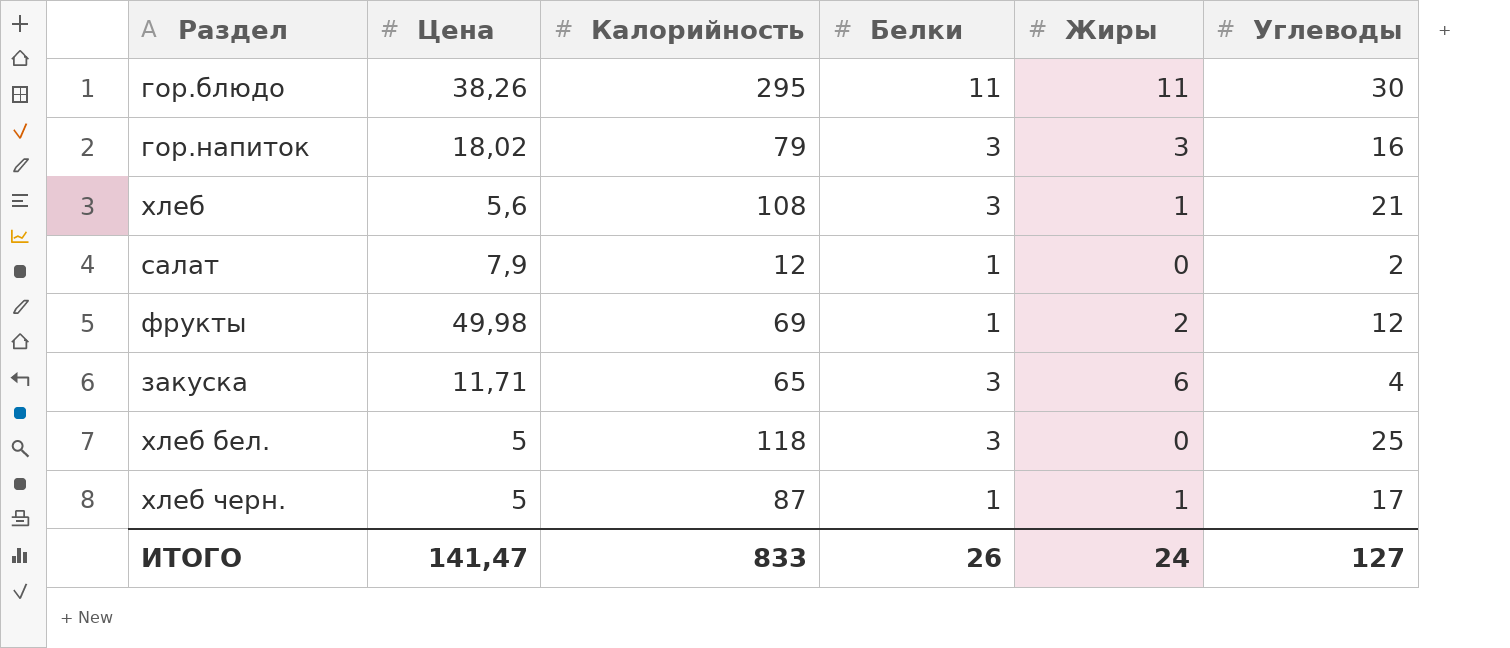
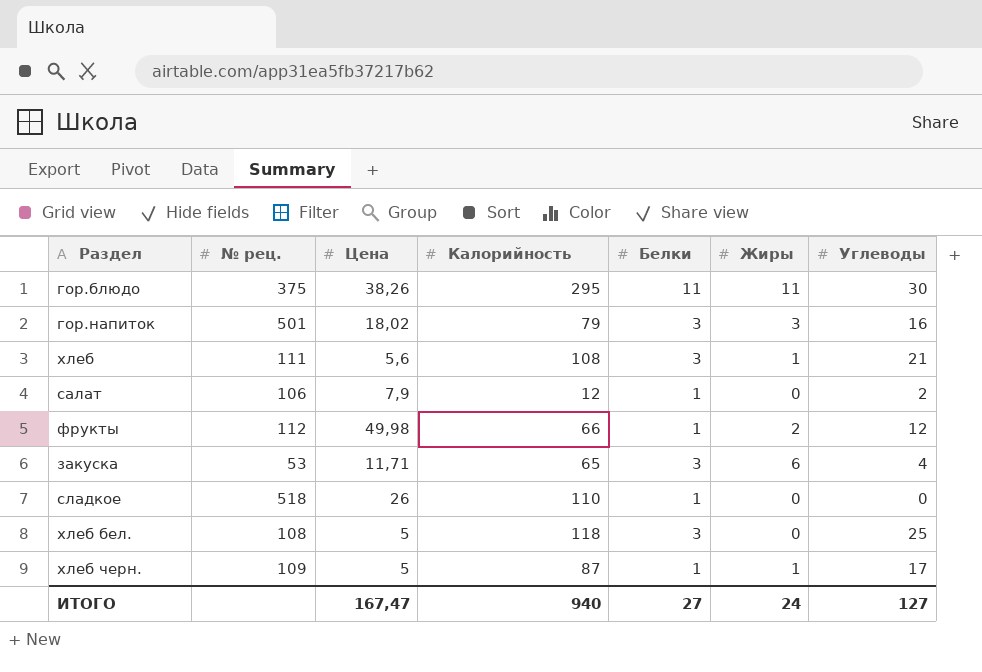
column № рец. | position: none -> 2
фрукты | Калорийность: 69 -> 66
row сладкое: none -> 518 | 26 | 110 | 1 | 0 | 0
ИТОГО | Цена: 141,47 -> 167,47
ИТОГО | Калорийность: 833 -> 940
ИТОГО | Белки: 26 -> 27

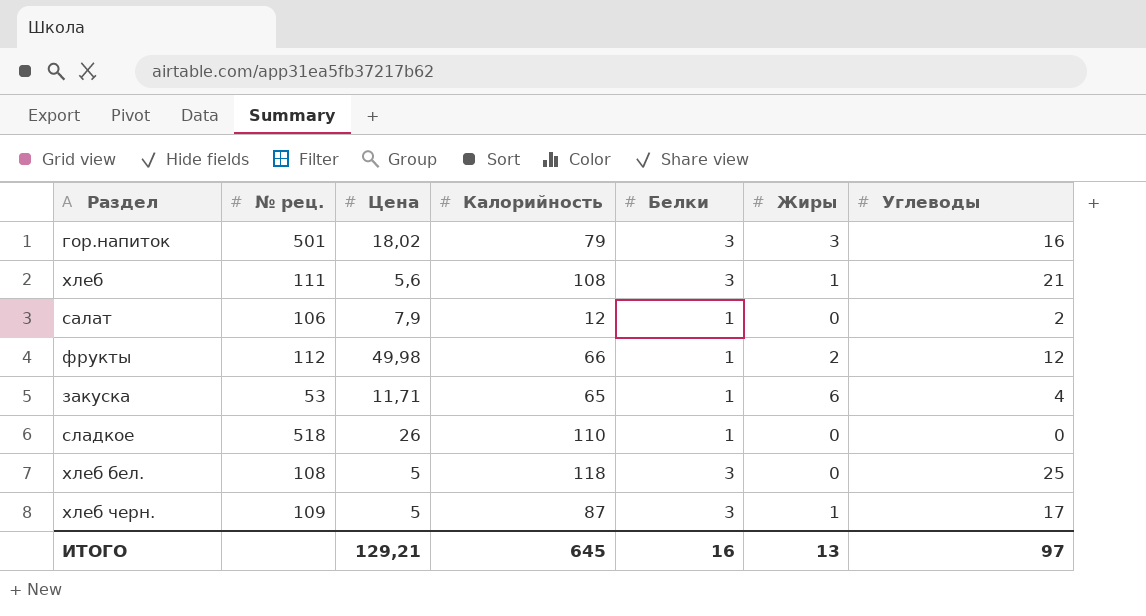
row гор.блюдо: 375 | 38,26 | 295 | 11 | 11 | 30 -> none
закуска | Белки: 3 -> 1
хлеб черн. | Белки: 1 -> 3
ИТОГО | Цена: 167,47 -> 129,21
ИТОГО | Калорийность: 940 -> 645
ИТОГО | Белки: 27 -> 16
ИТОГО | Жиры: 24 -> 13
ИТОГО | Углеводы: 127 -> 97

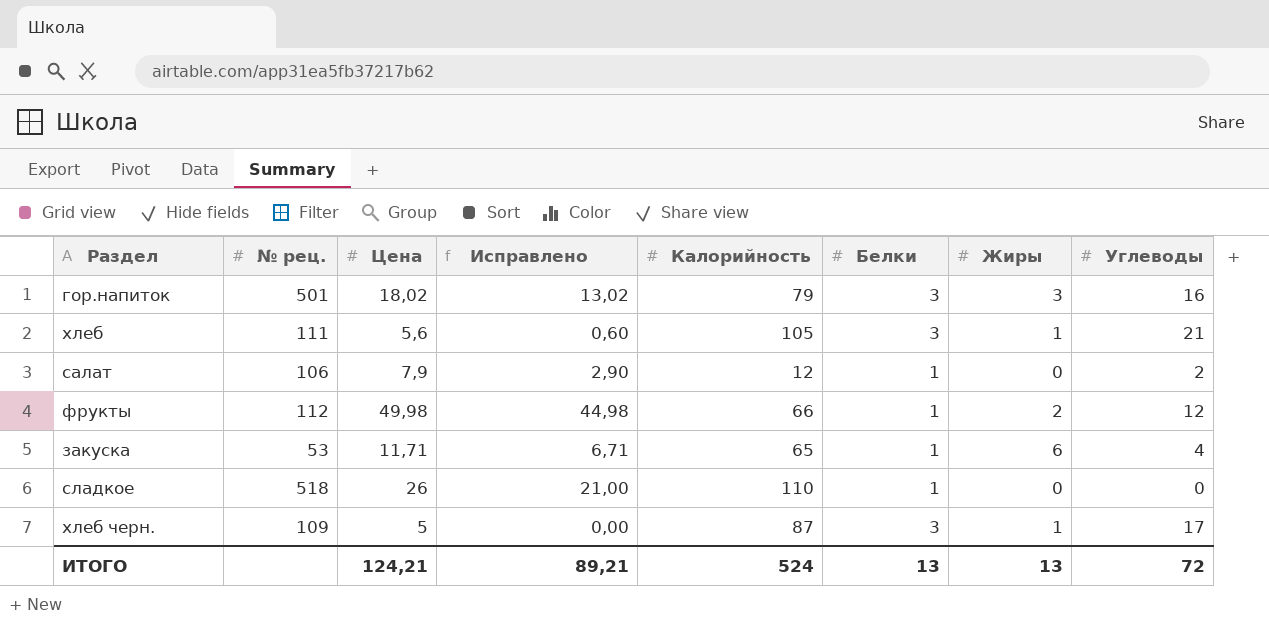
column Исправлено | formula: none -> [Цена] - 5
row хлеб бел.: 108 | 5 | 118 | 3 | 0 | 25 -> none
хлеб | Калорийность: 108 -> 105
ИТОГО | Цена: 129,21 -> 124,21
ИТОГО | Калорийность: 645 -> 524
ИТОГО | Белки: 16 -> 13
ИТОГО | Углеводы: 97 -> 72

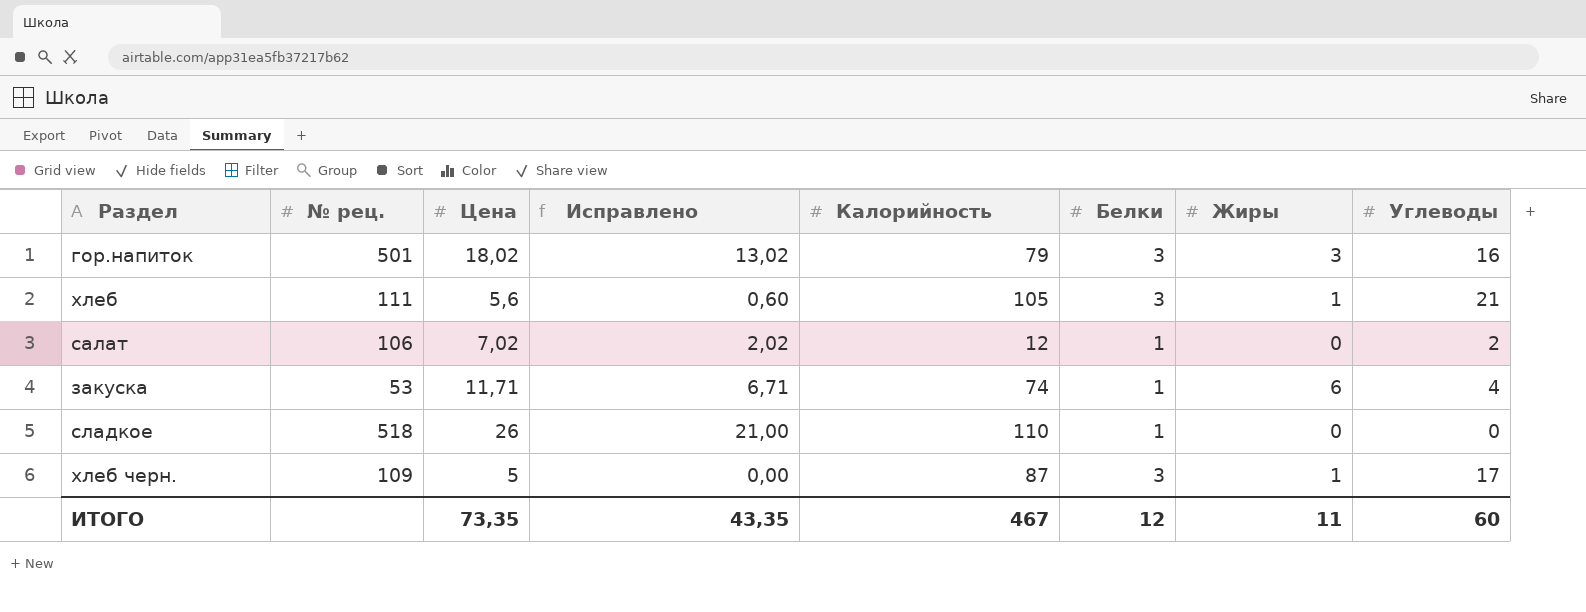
row фрукты: 112 | 49,98 | 44,98 | 66 | 1 | 2 | 12 -> none
салат | Цена: 7,9 -> 7,02
салат | Исправлено: 2,90 -> 2,02
закуска | Калорийность: 65 -> 74
ИТОГО | Цена: 124,21 -> 73,35
ИТОГО | Исправлено: 89,21 -> 43,35
ИТОГО | Калорийность: 524 -> 467
ИТОГО | Белки: 13 -> 12
ИТОГО | Жиры: 13 -> 11
ИТОГО | Углеводы: 72 -> 60

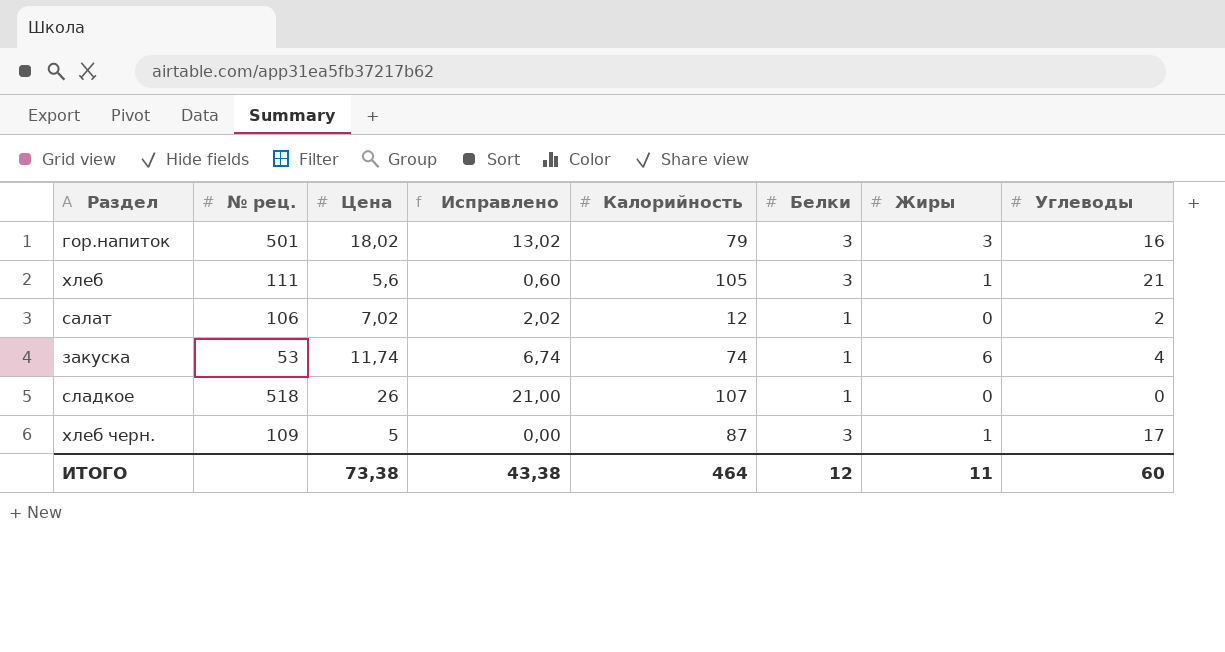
закуска | Цена: 11,71 -> 11,74
закуска | Исправлено: 6,71 -> 6,74
сладкое | Калорийность: 110 -> 107
ИТОГО | Цена: 73,35 -> 73,38
ИТОГО | Исправлено: 43,35 -> 43,38
ИТОГО | Калорийность: 467 -> 464

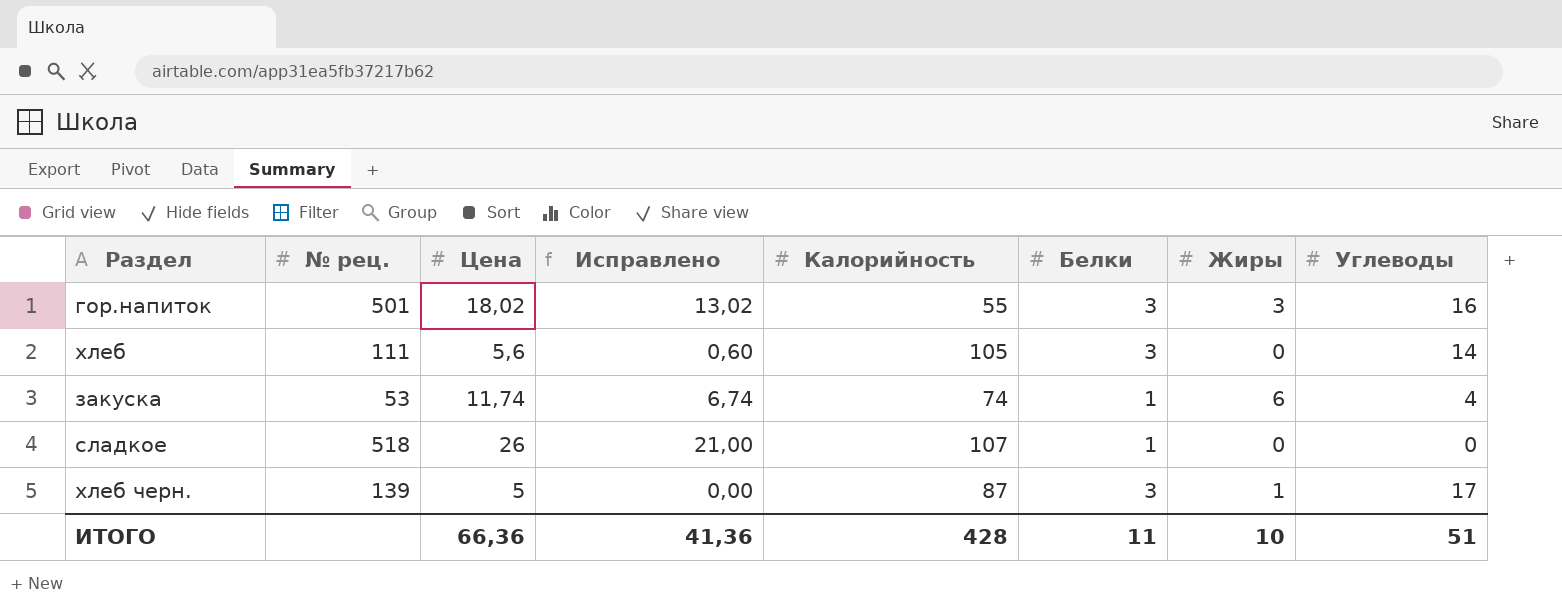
row салат: 106 | 7,02 | 2,02 | 12 | 1 | 0 | 2 -> none
гор.напиток | Калорийность: 79 -> 55
хлеб | Жиры: 1 -> 0
хлеб | Углеводы: 21 -> 14
хлеб черн. | № рец.: 109 -> 139
ИТОГО | Цена: 73,38 -> 66,36
ИТОГО | Исправлено: 43,38 -> 41,36
ИТОГО | Калорийность: 464 -> 428
ИТОГО | Белки: 12 -> 11
ИТОГО | Жиры: 11 -> 10
ИТОГО | Углеводы: 60 -> 51

